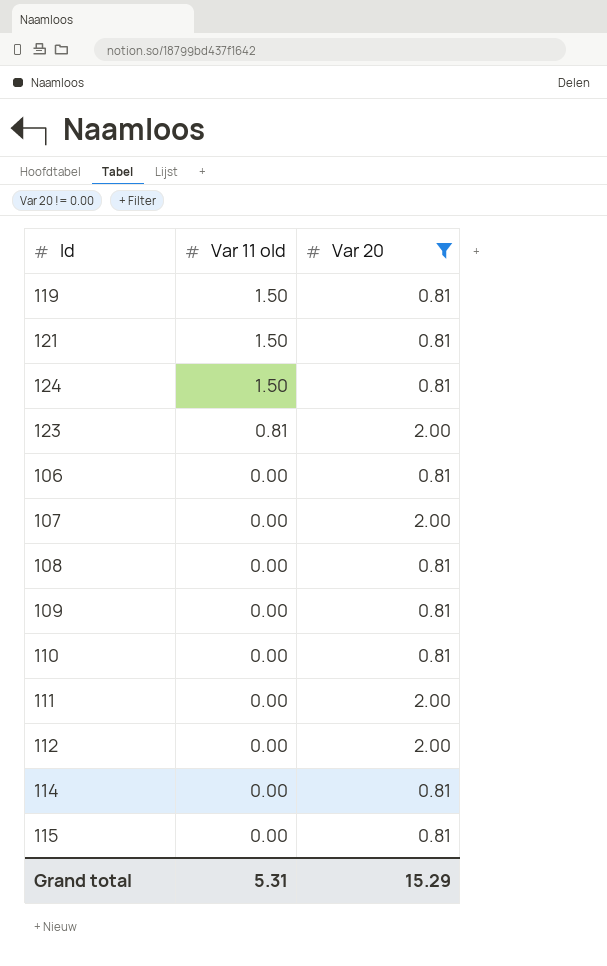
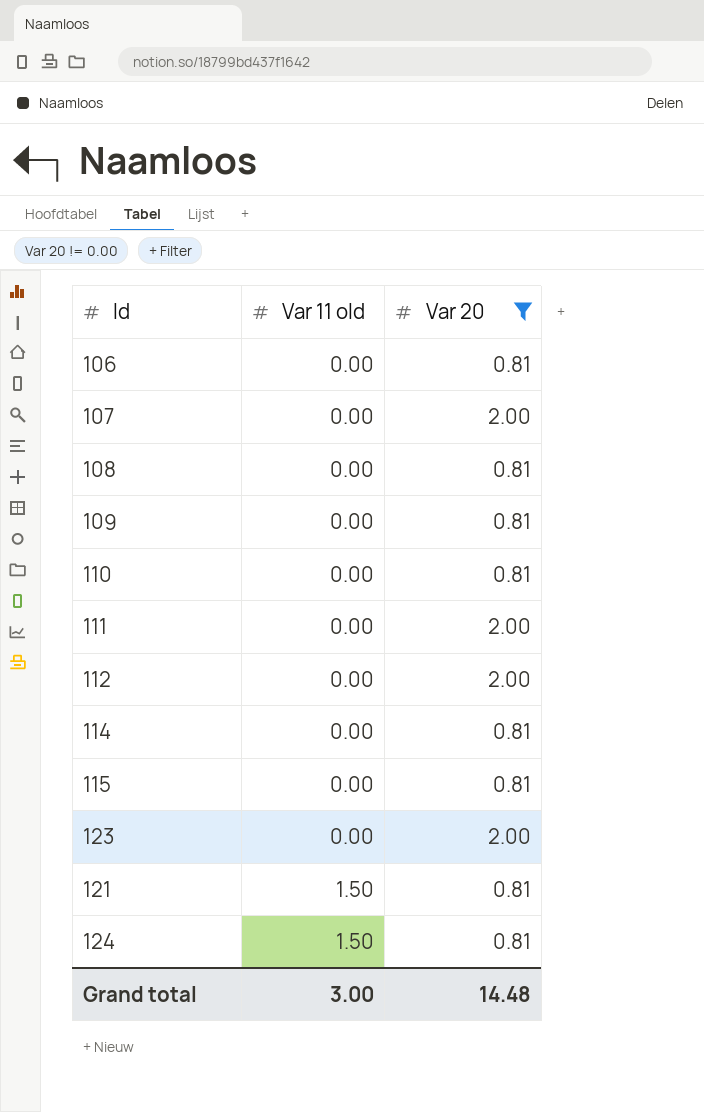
row order: Var 11 old descending -> Var 11 old ascending
row 119: 1.50 | 0.81 -> none
123 | Var 11 old: 0.81 -> 0.00
Grand total | Var 11 old: 5.31 -> 3.00
Grand total | Var 20: 15.29 -> 14.48

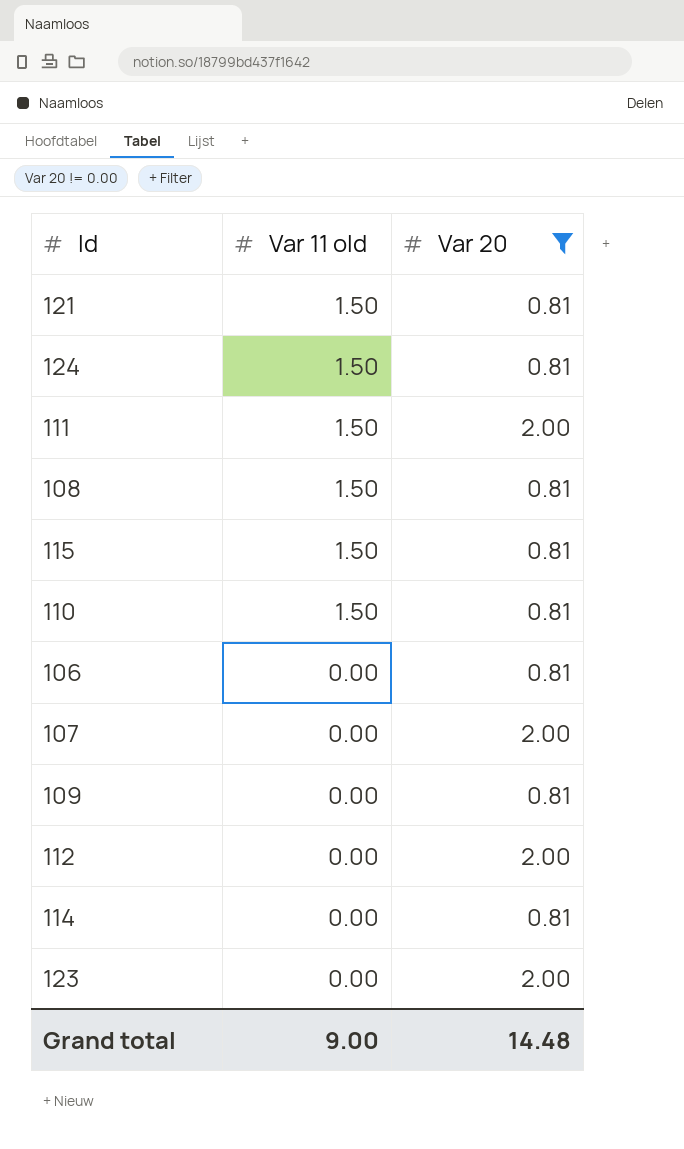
row order: Var 11 old ascending -> Var 11 old descending
111 | Var 11 old: 0.00 -> 1.50
108 | Var 11 old: 0.00 -> 1.50
115 | Var 11 old: 0.00 -> 1.50
110 | Var 11 old: 0.00 -> 1.50
Grand total | Var 11 old: 3.00 -> 9.00

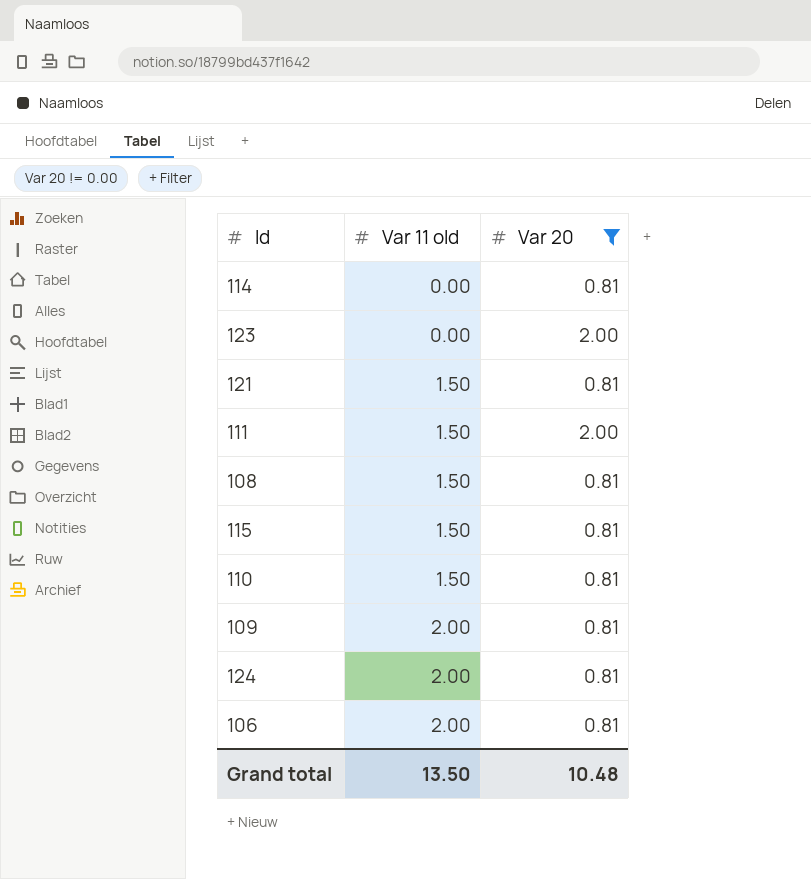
row order: Var 11 old descending -> Var 11 old ascending
row 107: 0.00 | 2.00 -> none
row 112: 0.00 | 2.00 -> none
109 | Var 11 old: 0.00 -> 2.00
124 | Var 11 old: 1.50 -> 2.00
106 | Var 11 old: 0.00 -> 2.00
Grand total | Var 11 old: 9.00 -> 13.50
Grand total | Var 20: 14.48 -> 10.48

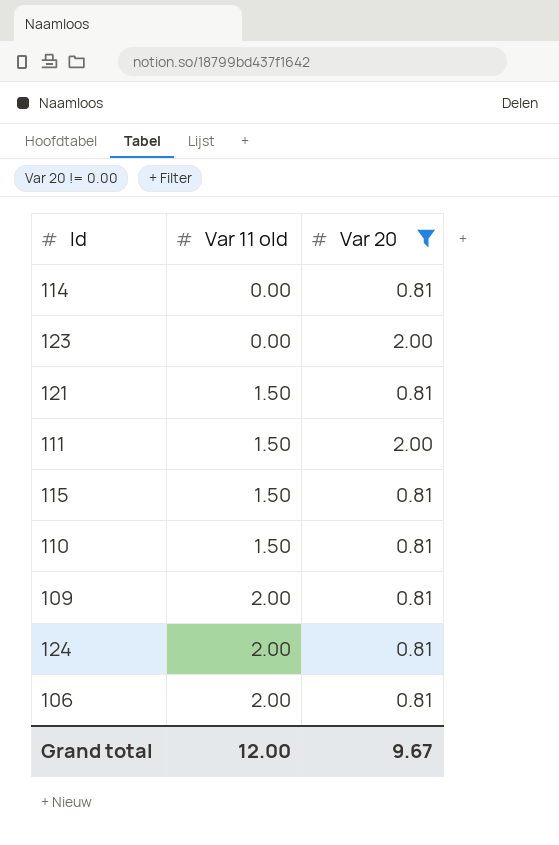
row 108: 1.50 | 0.81 -> none
Grand total | Var 11 old: 13.50 -> 12.00
Grand total | Var 20: 10.48 -> 9.67

